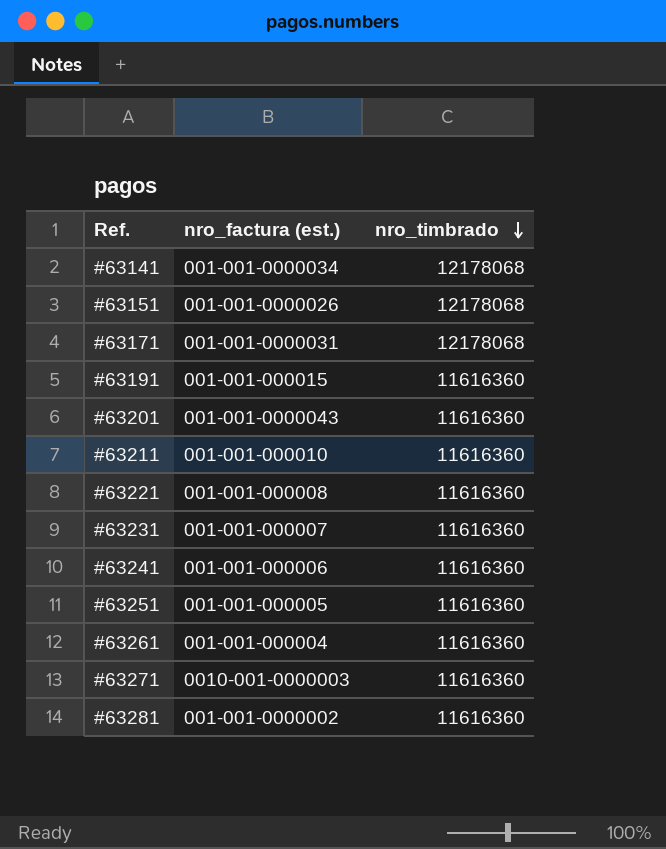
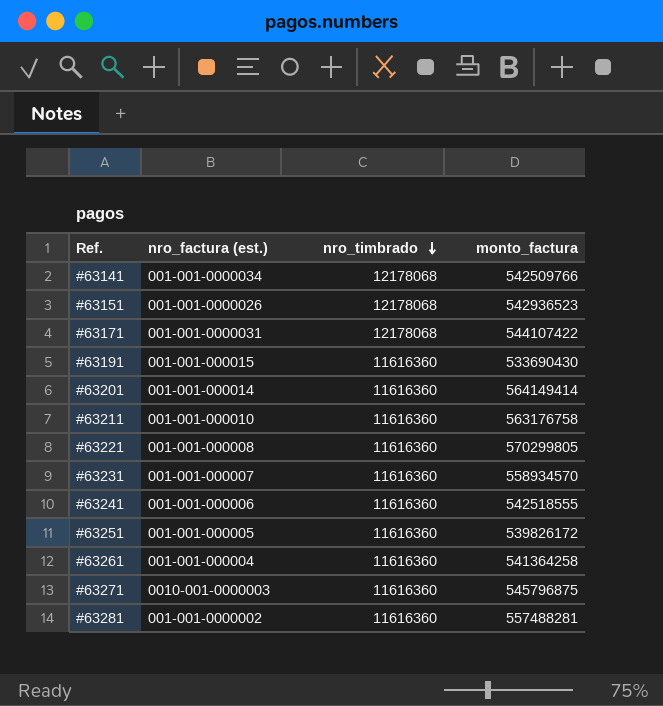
column monto_factura | position: none -> 4
#63201 | nro_factura (est.): 001-001-0000043 -> 001-001-000014

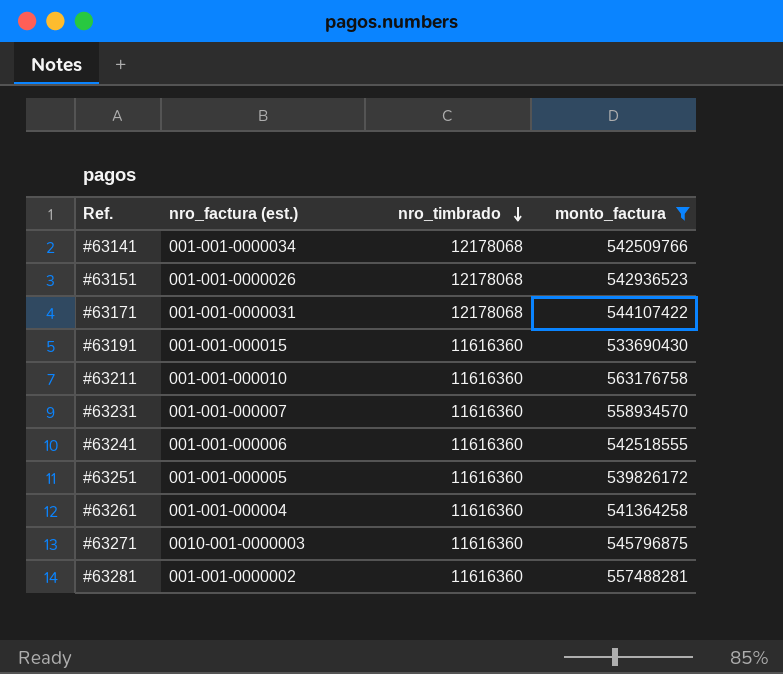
filter: none -> monto_factura <= 563176758

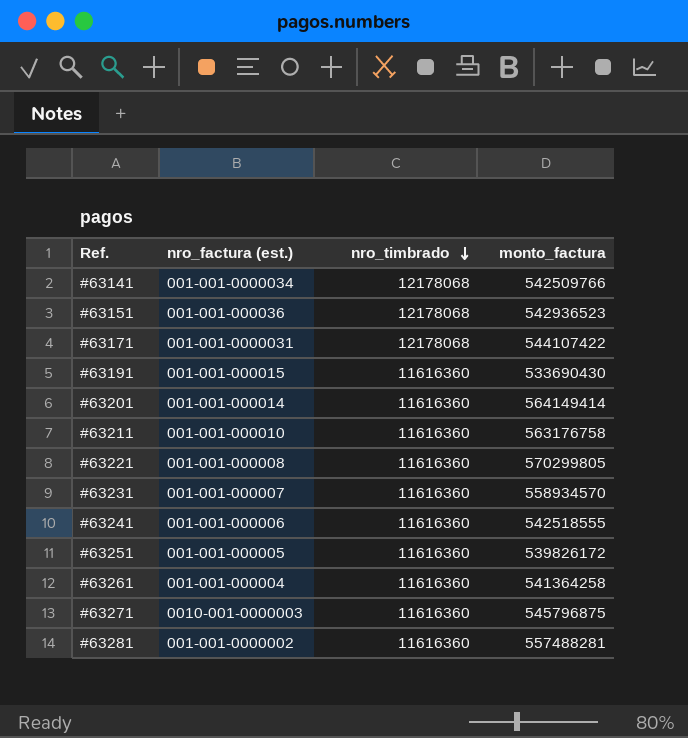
filter: monto_factura <= 563176758 -> none
#63151 | nro_factura (est.): 001-001-0000026 -> 001-001-000036

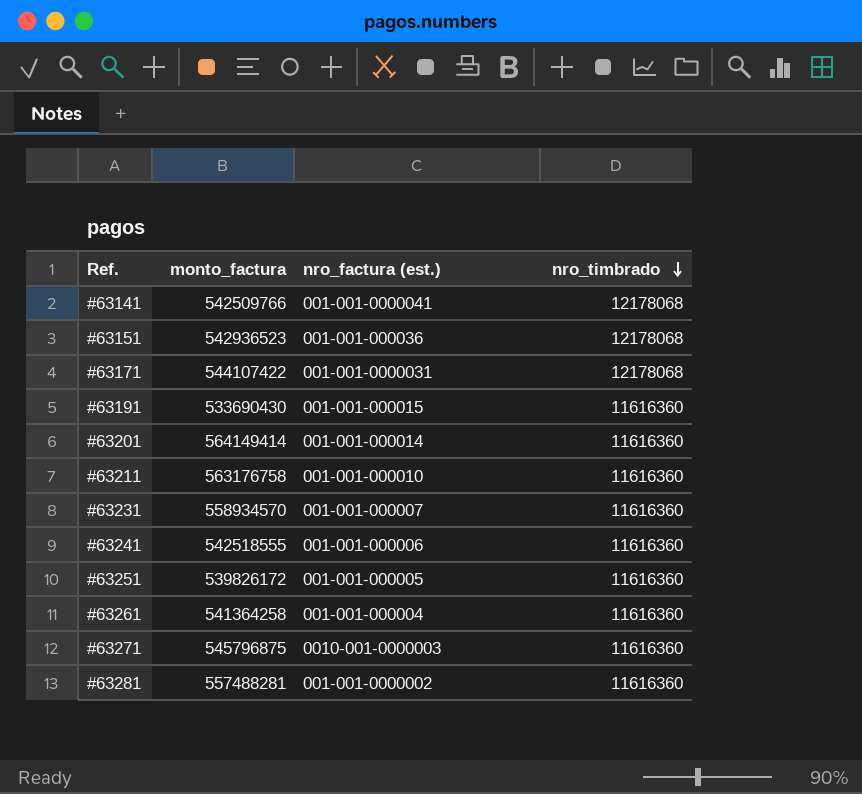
column monto_factura | position: 4 -> 2
row #63221: 001-001-000008 | 11616360 | 570299805 -> none
#63141 | nro_factura (est.): 001-001-0000034 -> 001-001-0000041

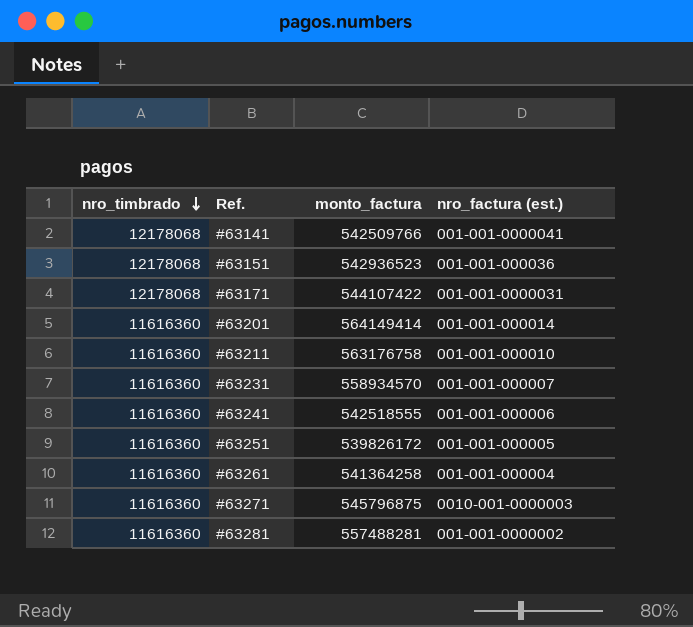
column nro_timbrado | position: 4 -> 1
row #63191: 533690430 | 001-001-000015 | 11616360 -> none

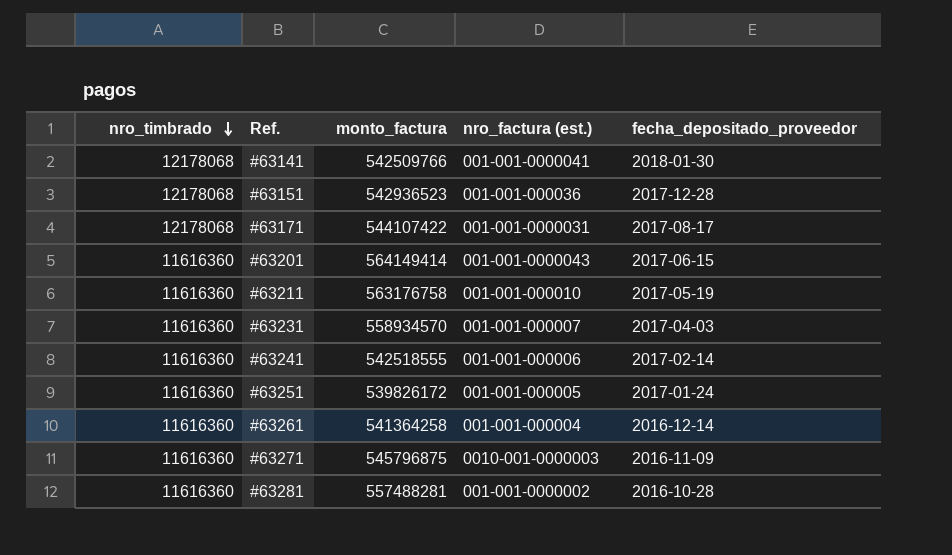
column fecha_depositado_proveedor | position: none -> 5
#63201 | nro_factura (est.): 001-001-000014 -> 001-001-0000043

